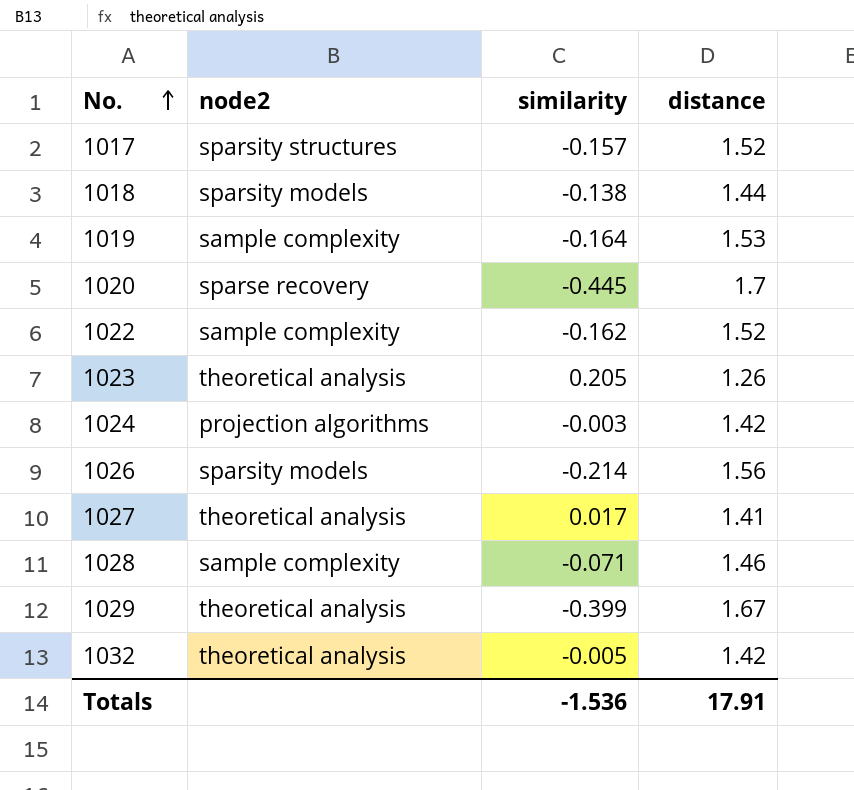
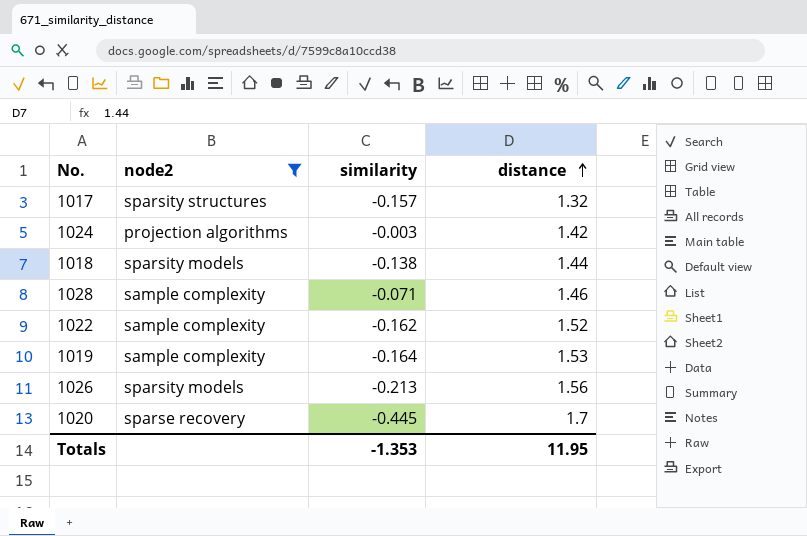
filter: none -> node2 != theoretical analysis
row order: No. ascending -> distance ascending
1017 | distance: 1.52 -> 1.32
1026 | similarity: -0.214 -> -0.213
Totals | similarity: -1.536 -> -1.353
Totals | distance: 17.91 -> 11.95

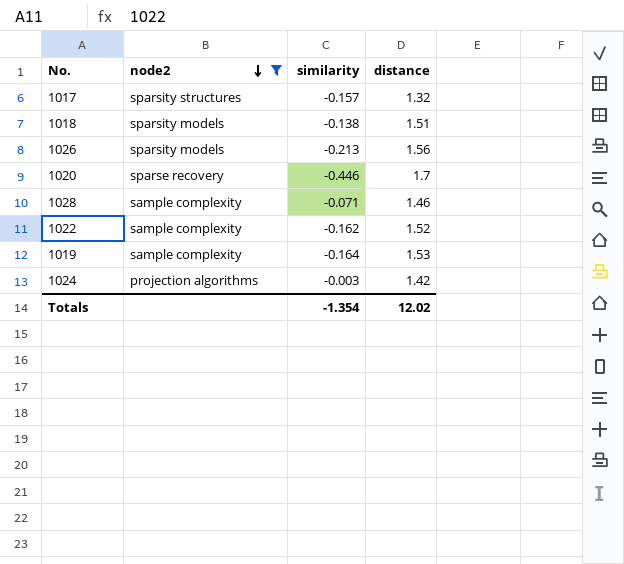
row order: distance ascending -> node2 descending
1018 | distance: 1.44 -> 1.51
1020 | similarity: -0.445 -> -0.446
Totals | similarity: -1.353 -> -1.354
Totals | distance: 11.95 -> 12.02

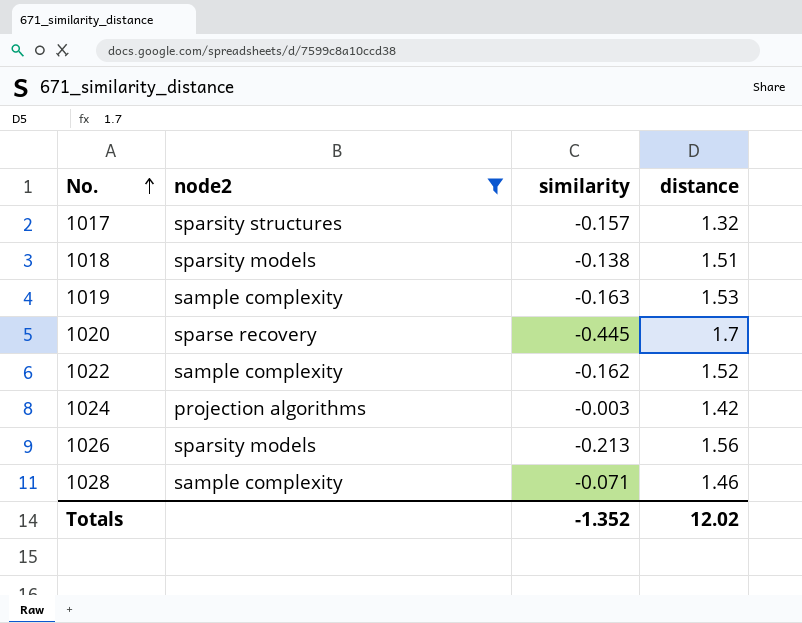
row order: node2 descending -> No. ascending
1019 | similarity: -0.164 -> -0.163
1020 | similarity: -0.446 -> -0.445
Totals | similarity: -1.354 -> -1.352

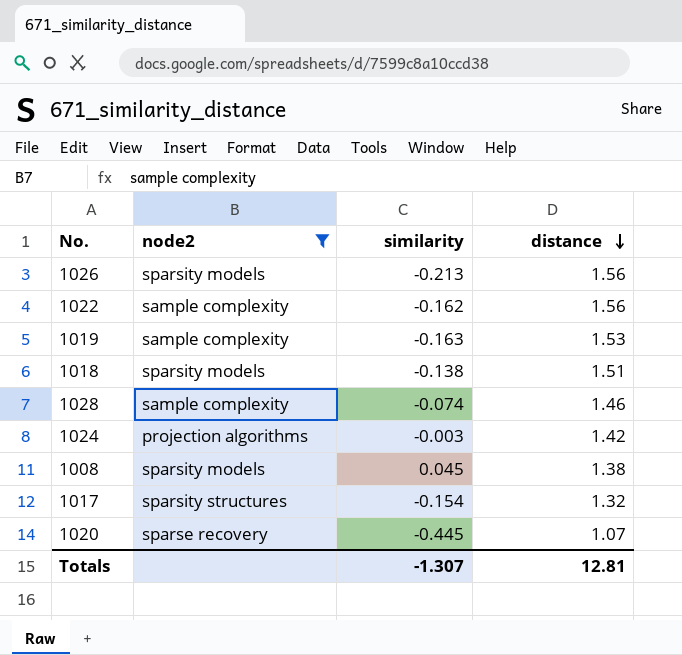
row order: No. ascending -> distance descending
1022 | distance: 1.52 -> 1.56
1028 | similarity: -0.071 -> -0.074
row 1008: none -> sparsity models | 0.045 | 1.38
1017 | similarity: -0.157 -> -0.154
1020 | distance: 1.7 -> 1.07
Totals | similarity: -1.352 -> -1.307
Totals | distance: 12.02 -> 12.81

